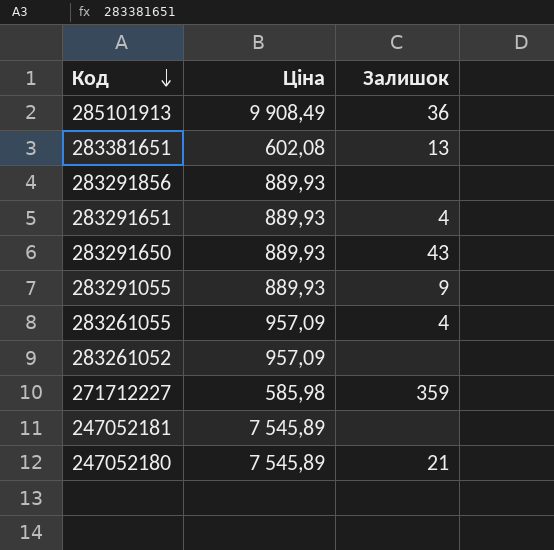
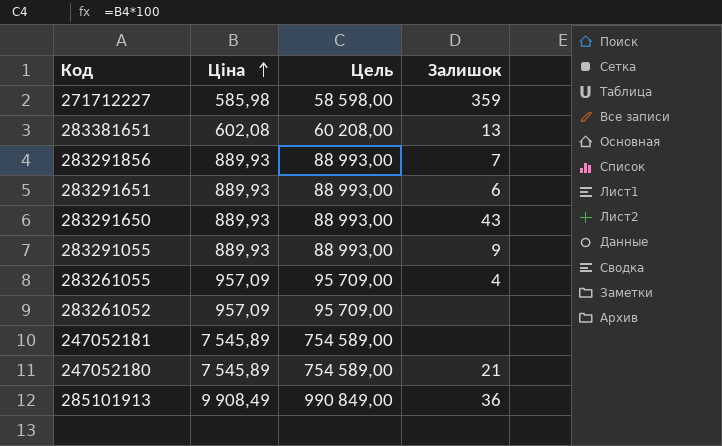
row order: Код descending -> Ціна ascending
column Цель | formula: none -> [Ціна] * 100
283291856 | Залишок: none -> 7
283291651 | Залишок: 4 -> 6

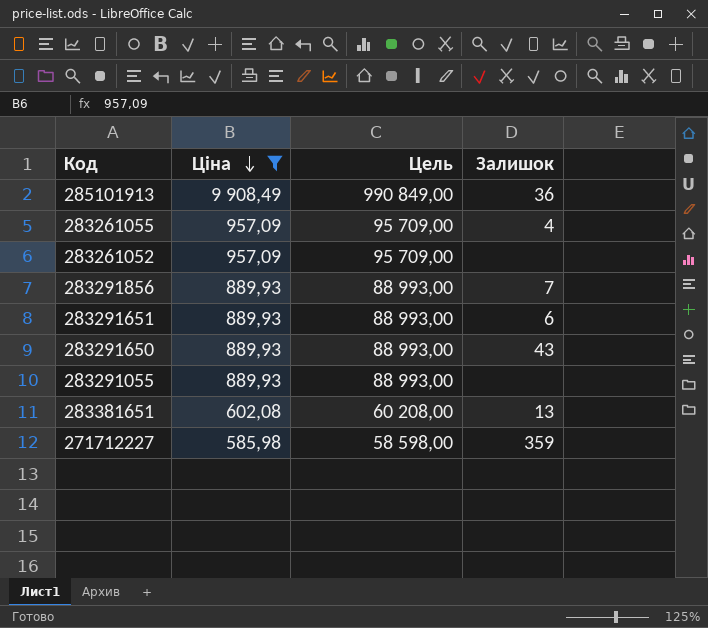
filter: none -> Ціна != 7 545,89
row order: Ціна ascending -> Ціна descending
283291055 | Залишок: 9 -> none

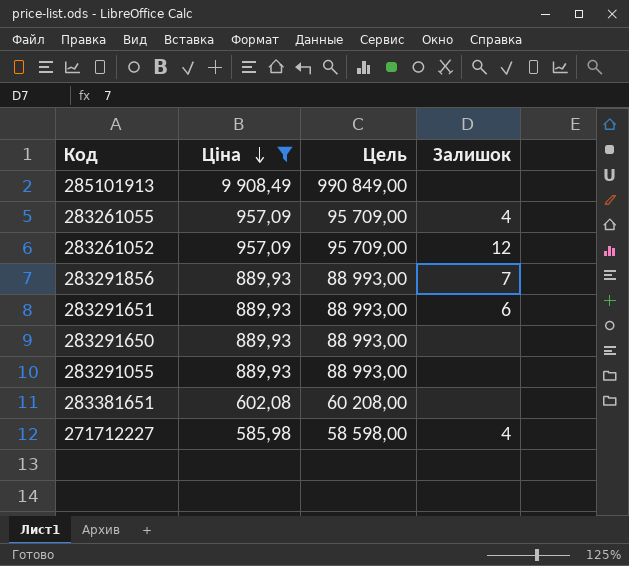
285101913 | Залишок: 36 -> none
283261052 | Залишок: none -> 12
283291650 | Залишок: 43 -> none
283381651 | Залишок: 13 -> none
271712227 | Залишок: 359 -> 4

